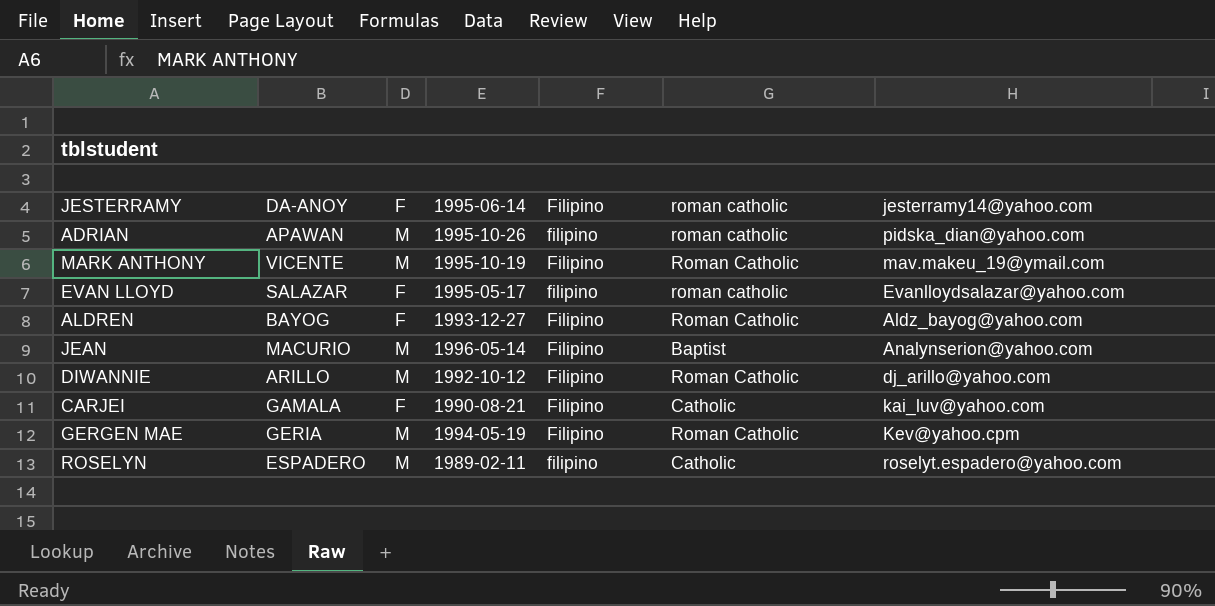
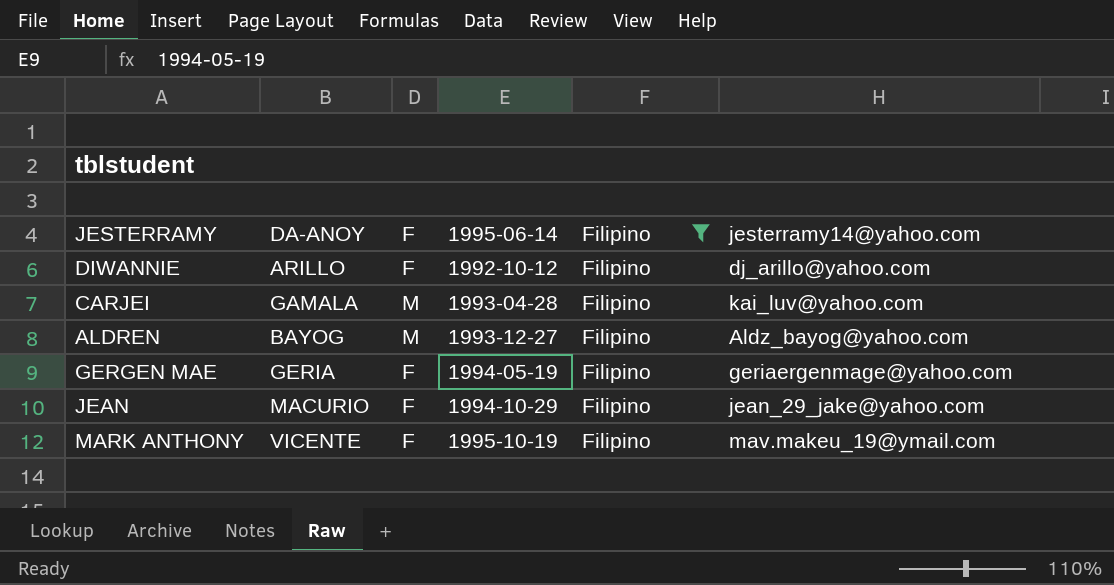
filter: none -> Filipino = Filipino
row order: none -> 1995-06-14 ascending
column roman catholic | position: 6 -> none
DIWANNIE | F: M -> F
CARJEI | F: F -> M
CARJEI | 1995-06-14: 1990-08-21 -> 1993-04-28
ALDREN | F: F -> M
GERGEN MAE | F: M -> F
GERGEN MAE | jesterramy14@yahoo.com: Kev@yahoo.cpm -> geriaergenmage@yahoo.com
JEAN | F: M -> F
JEAN | 1995-06-14: 1996-05-14 -> 1994-10-29
JEAN | jesterramy14@yahoo.com: Analynserion@yahoo.com -> jean_29_jake@yahoo.com
MARK ANTHONY | F: M -> F

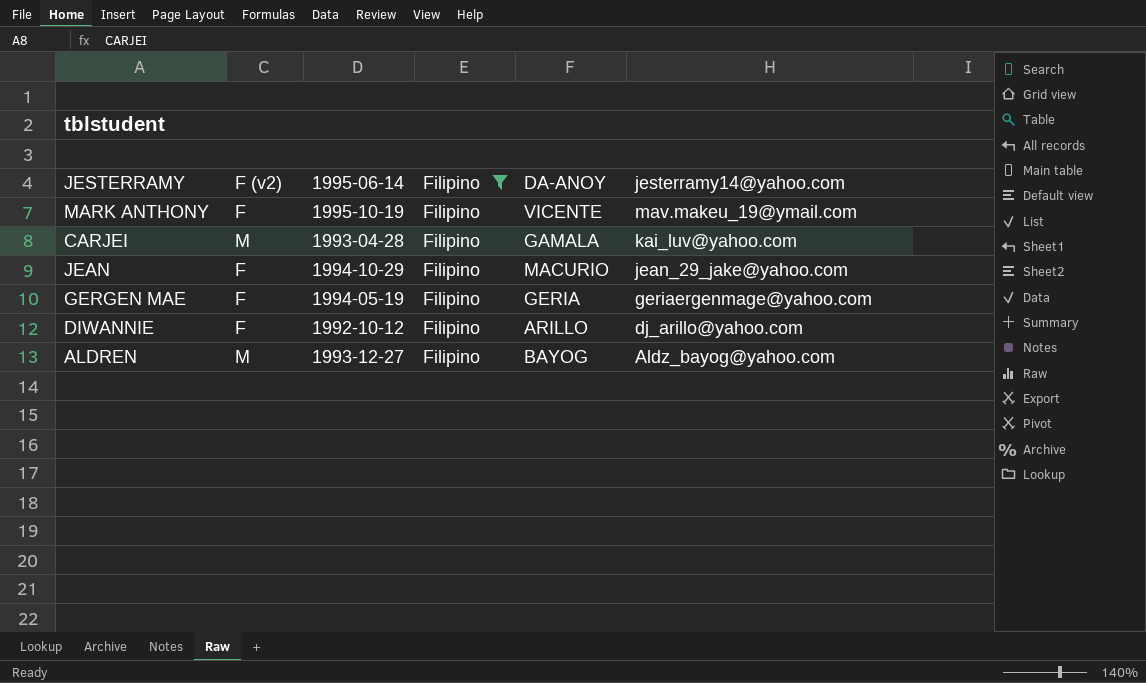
row order: 1995-06-14 ascending -> jesterramy14@yahoo.com descending
column name: F -> F (v2)
column DA-ANOY | position: 2 -> 5

